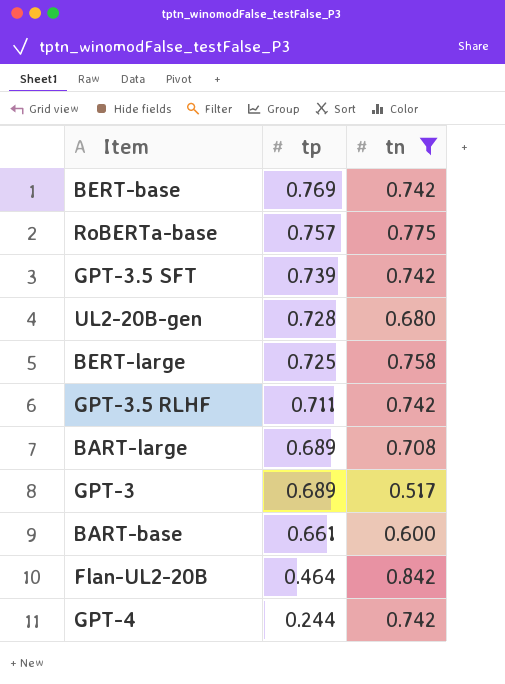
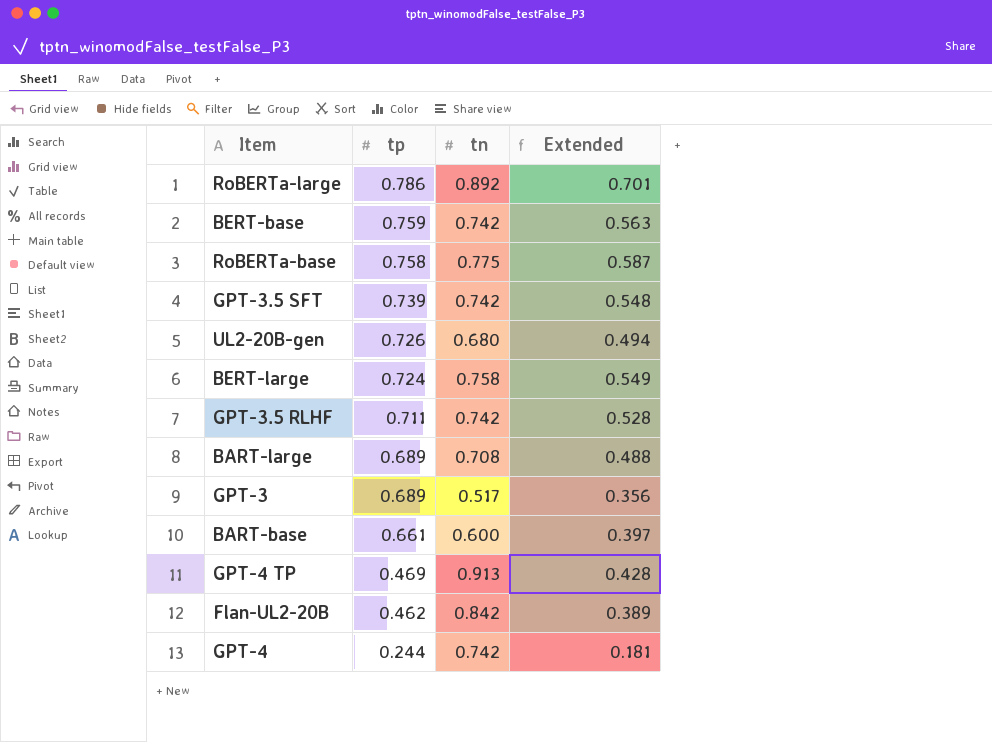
filter: tn <= 0.842 -> none
column Extended | formula: none -> [tp] * [tn]
BERT-base | tp: 0.769 -> 0.759
RoBERTa-base | tp: 0.757 -> 0.758
UL2-20B-gen | tp: 0.728 -> 0.726
BERT-large | tp: 0.725 -> 0.724
Flan-UL2-20B | tp: 0.464 -> 0.462

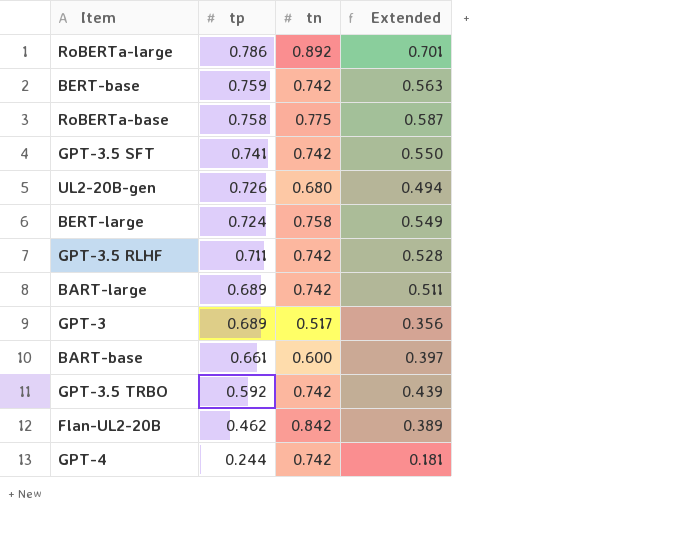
row GPT-4 TP: 0.469 | 0.913 | 0.428 -> none
GPT-3.5 SFT | tp: 0.739 -> 0.741
GPT-3.5 SFT | Extended: 0.548 -> 0.550
BART-large | tn: 0.708 -> 0.742
BART-large | Extended: 0.488 -> 0.511
row GPT-3.5 TRBO: none -> 0.592 | 0.742 | 0.439

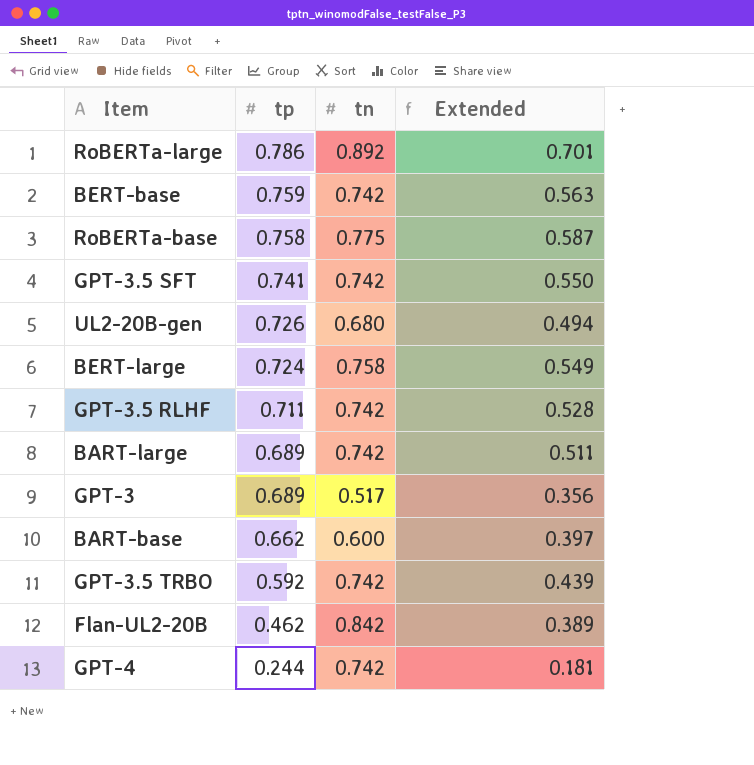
BART-base | tp: 0.661 -> 0.662

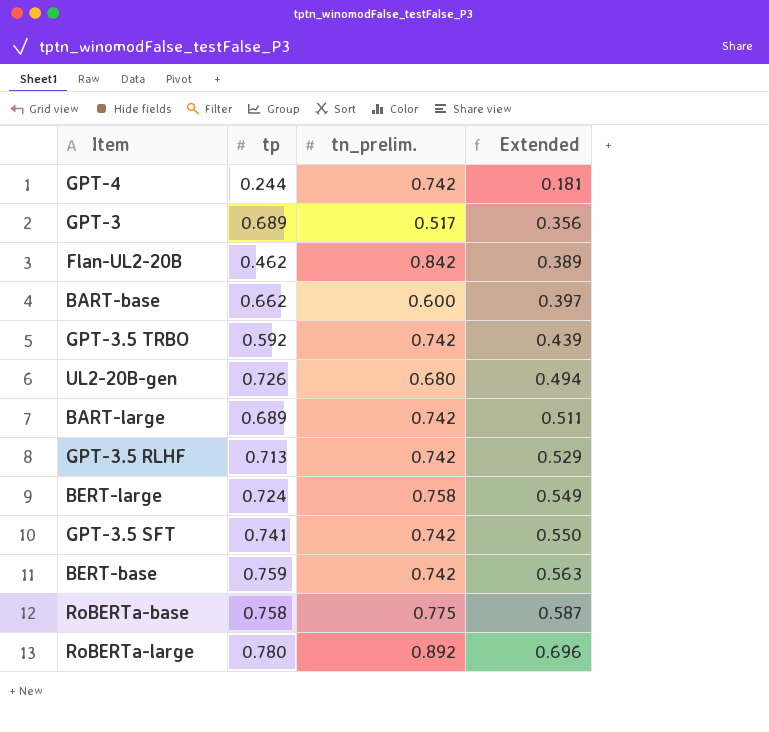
row order: tp descending -> Extended ascending
column name: tn -> tn_prelim.
GPT-3.5 RLHF | tp: 0.711 -> 0.713
GPT-3.5 RLHF | Extended: 0.528 -> 0.529
RoBERTa-large | tp: 0.786 -> 0.780
RoBERTa-large | Extended: 0.701 -> 0.696

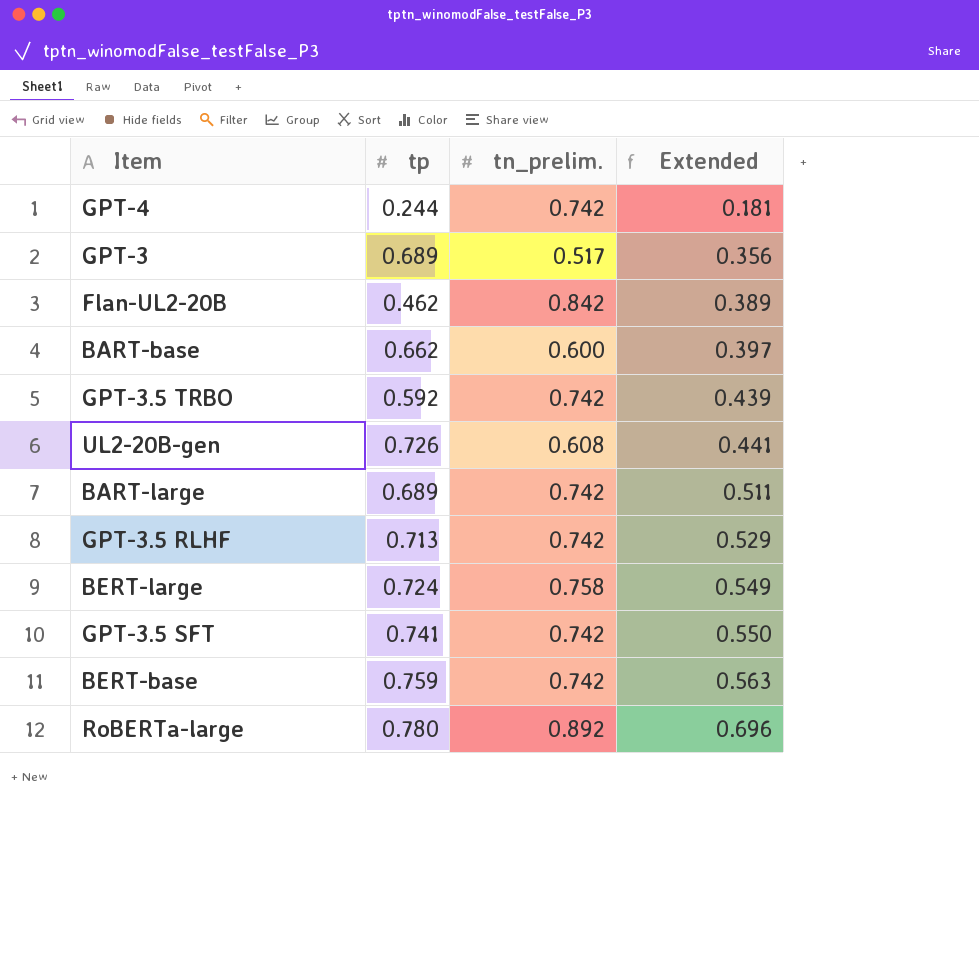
row RoBERTa-base: 0.758 | 0.775 | 0.587 -> none
UL2-20B-gen | tn_prelim.: 0.680 -> 0.608
UL2-20B-gen | Extended: 0.494 -> 0.441

